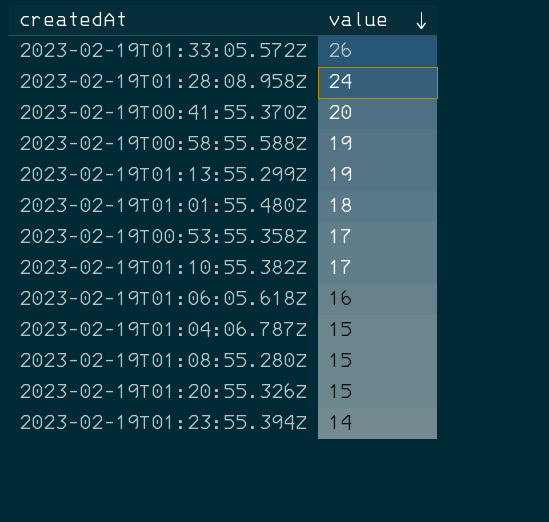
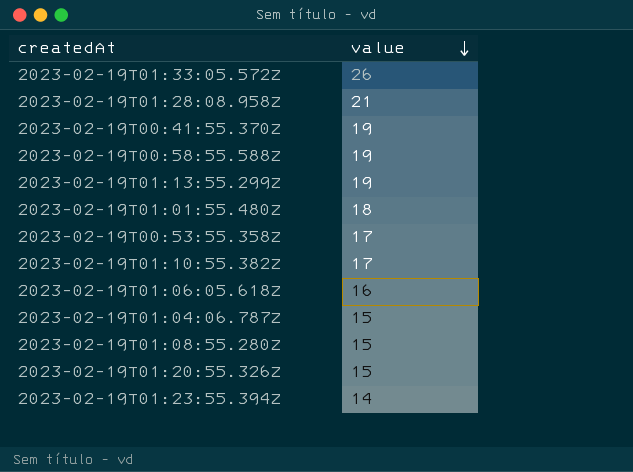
2023-02-19T01:28:08.958Z | value: 24 -> 21
2023-02-19T00:41:55.370Z | value: 20 -> 19

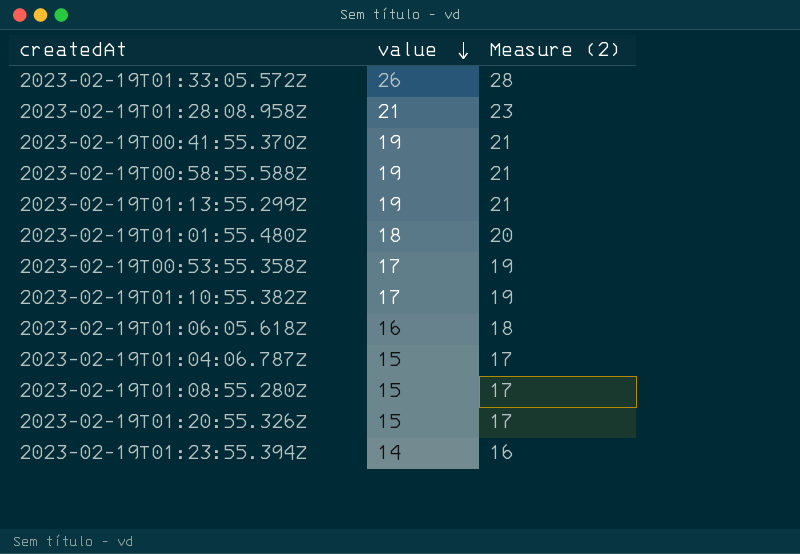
column Measure (2) | formula: none -> [value] + 2

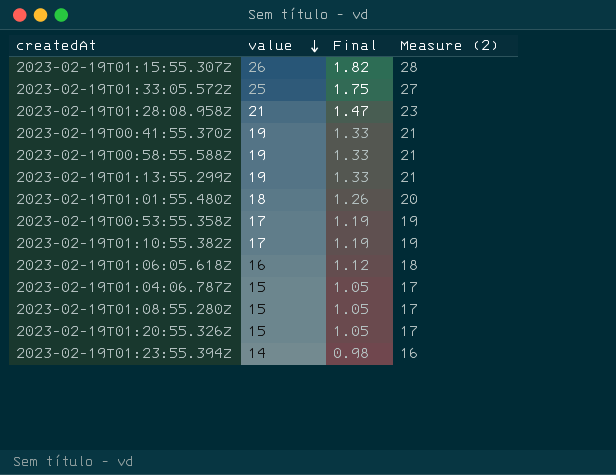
column Final | formula: none -> [value] * 0.07
row 2023-02-19T01:15:55.307Z: none -> 26 | 1.82 | 28
2023-02-19T01:33:05.572Z | value: 26 -> 25
2023-02-19T01:33:05.572Z | Measure (2): 28 -> 27

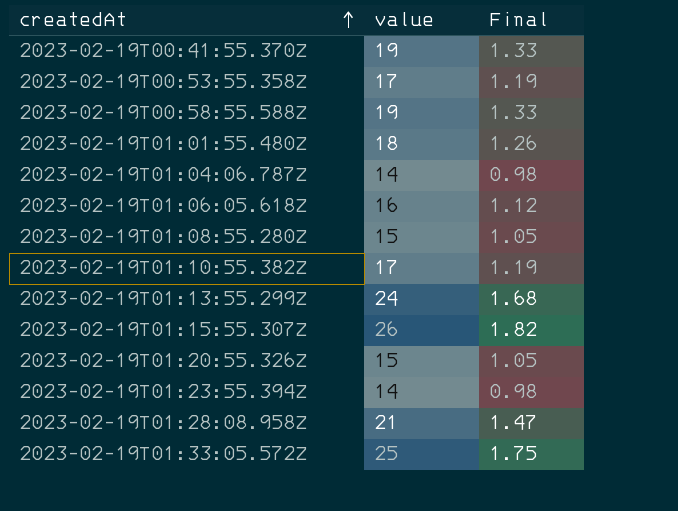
row order: value descending -> createdAt ascending
column Measure (2) | formula: [value] + 2 -> none
2023-02-19T01:04:06.787Z | value: 15 -> 14
2023-02-19T01:04:06.787Z | Final: 1.05 -> 0.98
2023-02-19T01:13:55.299Z | value: 19 -> 24
2023-02-19T01:13:55.299Z | Final: 1.33 -> 1.68

